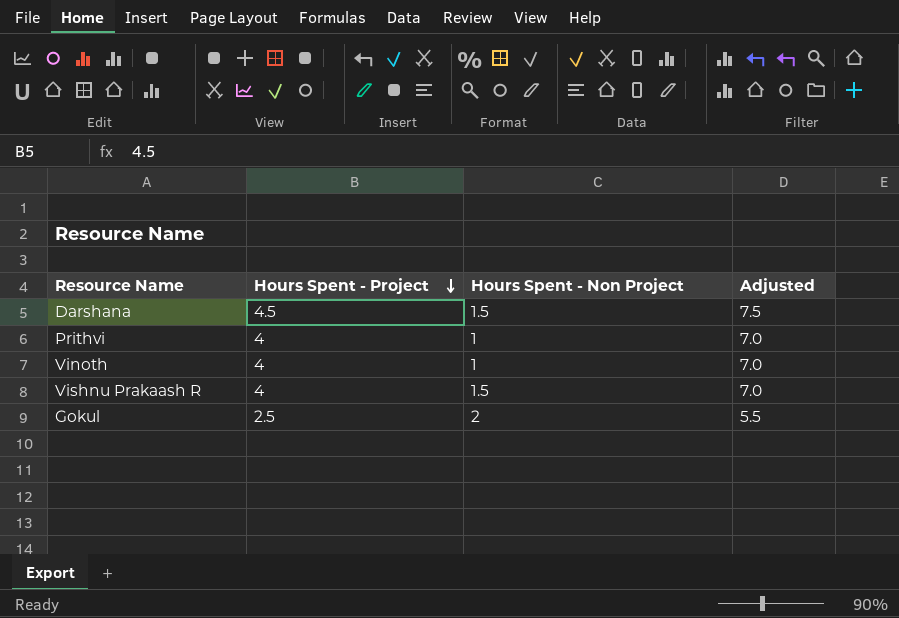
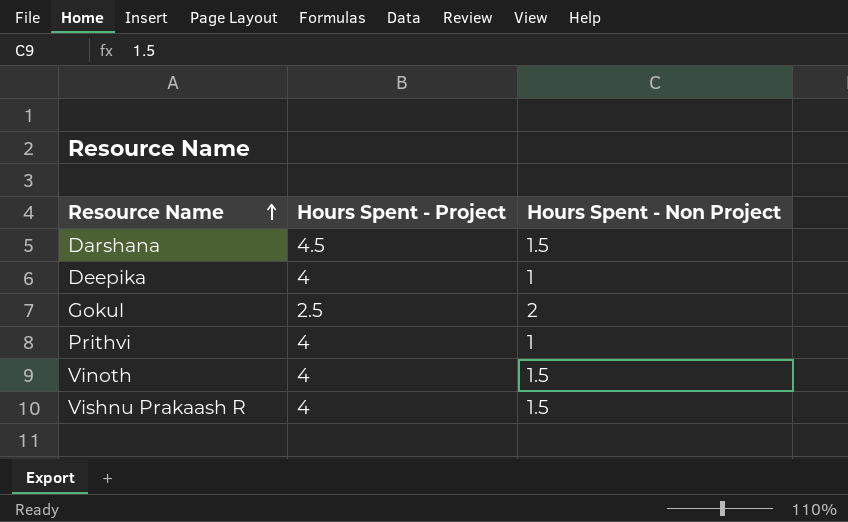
row order: Hours Spent - Project descending -> Resource Name ascending
column Adjusted | formula: [Hours Spent - Project] + 3 -> none
row Deepika: none -> 4 | 1
Vinoth | Hours Spent - Non Project: 1 -> 1.5

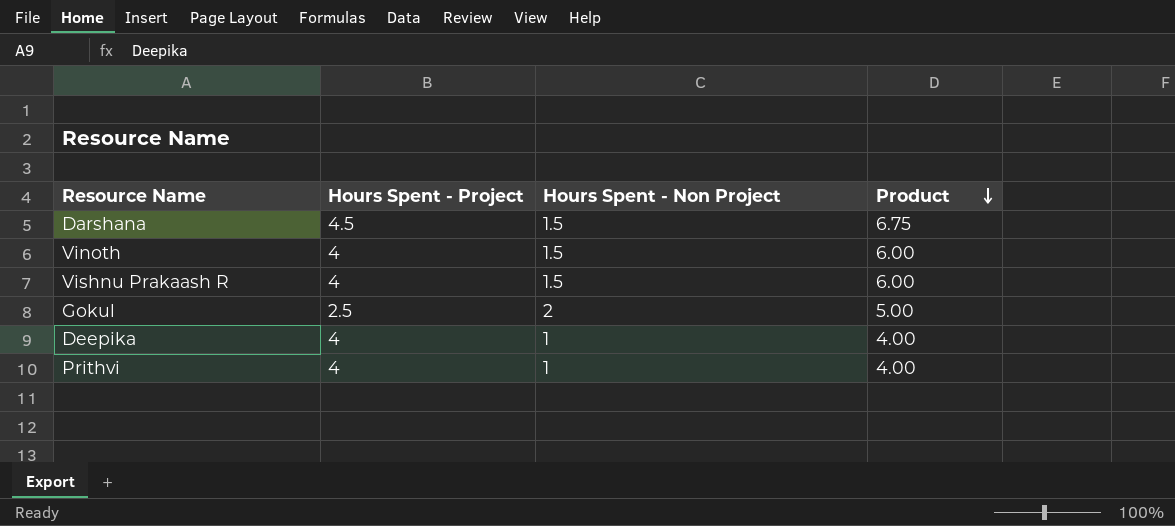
row order: Resource Name ascending -> Product descending
column Product | formula: none -> [Hours Spent - Project] * [Hours Spent - Non Project]

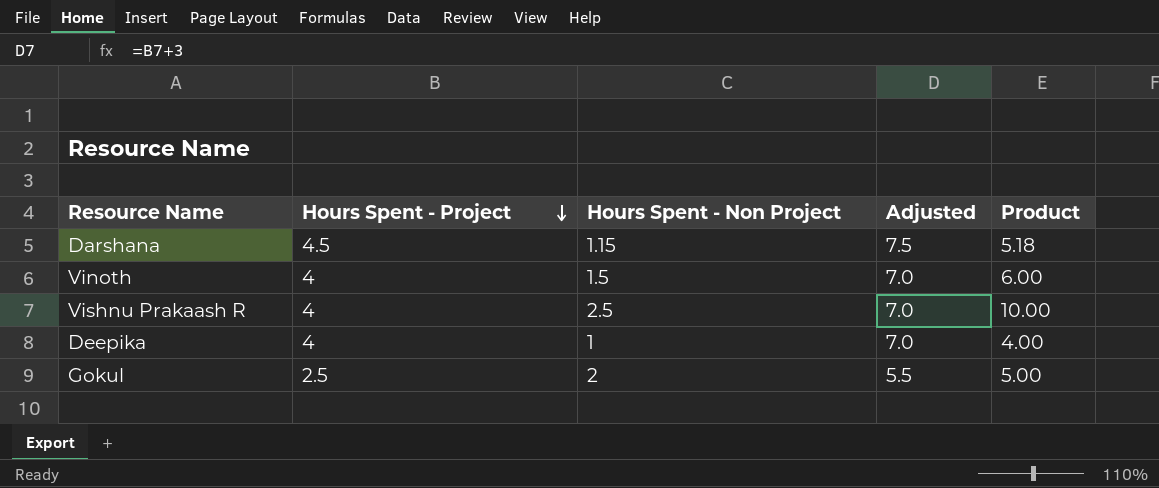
row order: Product descending -> Hours Spent - Project descending
column Adjusted | formula: none -> [Hours Spent - Project] + 3
row Prithvi: 4 | 1 | 4.00 -> none
Darshana | Hours Spent - Non Project: 1.5 -> 1.15
Darshana | Product: 6.75 -> 5.18
Vishnu Prakaash R | Hours Spent - Non Project: 1.5 -> 2.5
Vishnu Prakaash R | Product: 6.00 -> 10.00

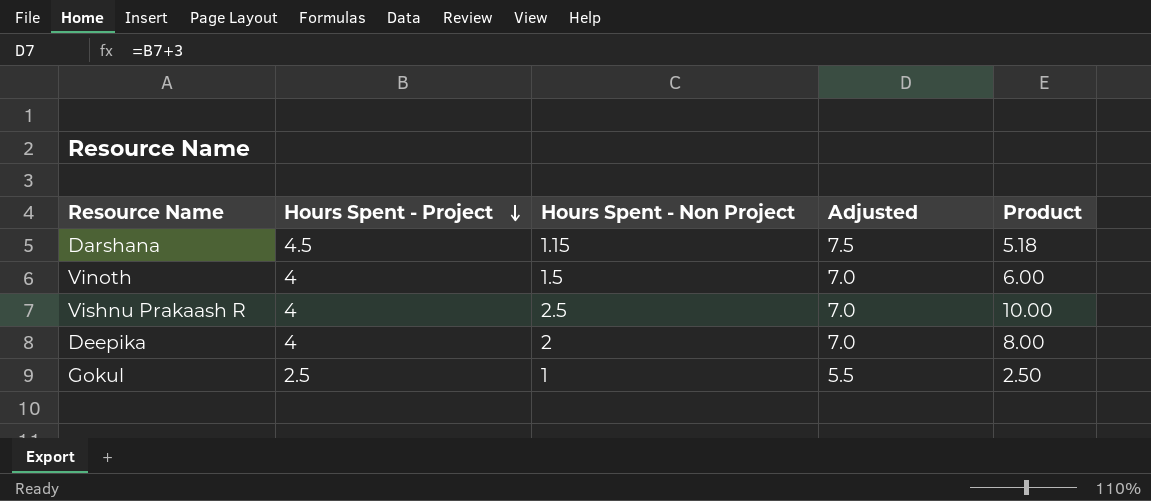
Deepika | Hours Spent - Non Project: 1 -> 2
Deepika | Product: 4.00 -> 8.00
Gokul | Hours Spent - Non Project: 2 -> 1
Gokul | Product: 5.00 -> 2.50

